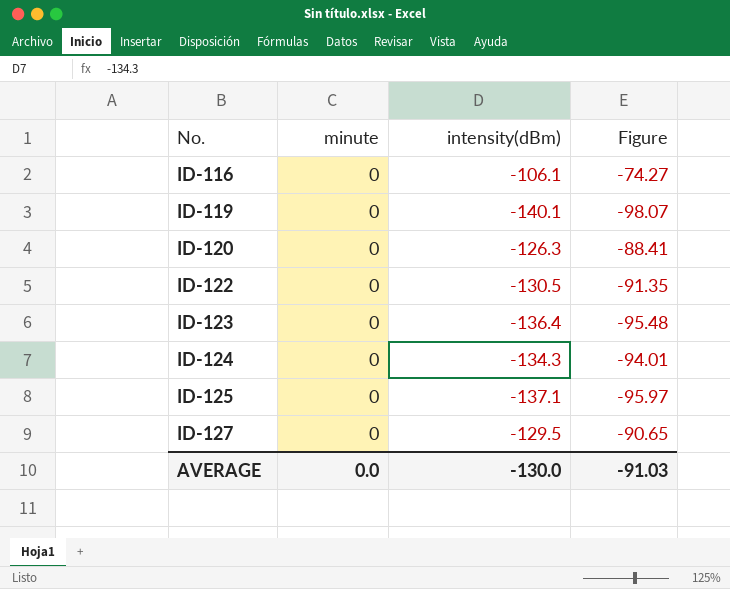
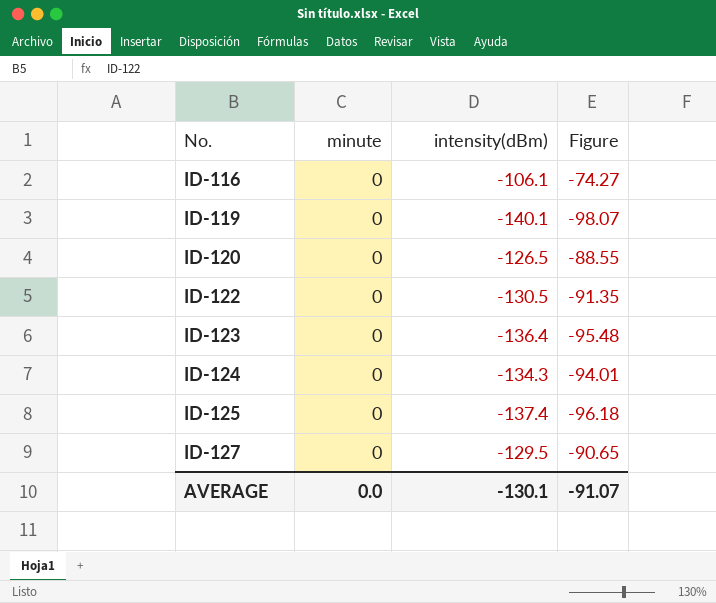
ID-120 | intensity(dBm): -126.3 -> -126.5
ID-120 | Figure: -88.41 -> -88.55
ID-125 | intensity(dBm): -137.1 -> -137.4
ID-125 | Figure: -95.97 -> -96.18
AVERAGE | intensity(dBm): -130.0 -> -130.1
AVERAGE | Figure: -91.03 -> -91.07

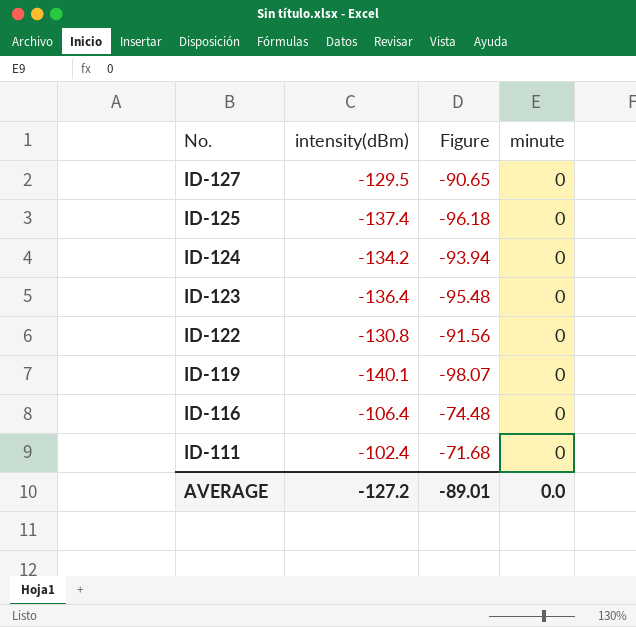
row order: No. ascending -> No. descending
column minute | position: 2 -> 4
row ID-120: 0 | -126.5 | -88.55 -> none
ID-124 | intensity(dBm): -134.3 -> -134.2
ID-124 | Figure: -94.01 -> -93.94
ID-122 | intensity(dBm): -130.5 -> -130.8
ID-122 | Figure: -91.35 -> -91.56
ID-116 | intensity(dBm): -106.1 -> -106.4
ID-116 | Figure: -74.27 -> -74.48
row ID-111: none -> -102.4 | -71.68 | 0
AVERAGE | intensity(dBm): -130.1 -> -127.2
AVERAGE | Figure: -91.07 -> -89.01

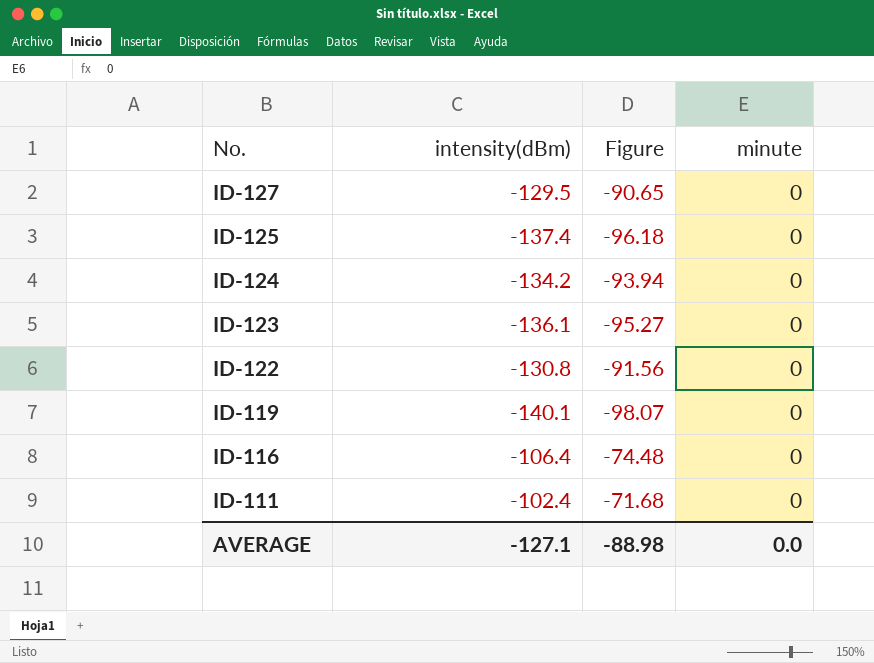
ID-123 | intensity(dBm): -136.4 -> -136.1
ID-123 | Figure: -95.48 -> -95.27
AVERAGE | intensity(dBm): -127.2 -> -127.1
AVERAGE | Figure: -89.01 -> -88.98

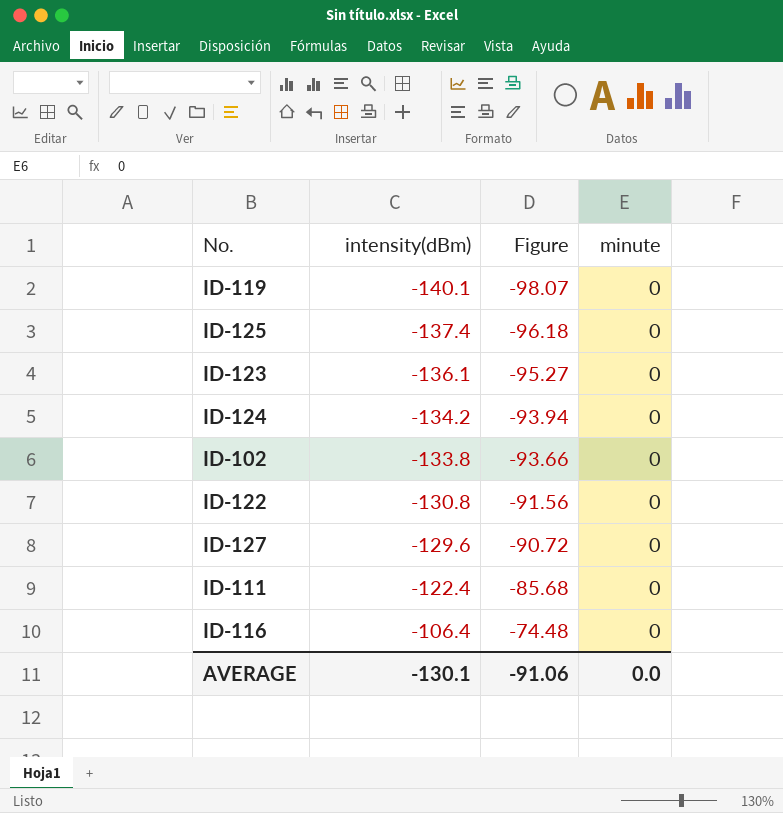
row order: No. descending -> intensity(dBm) ascending
row ID-102: none -> -133.8 | -93.66 | 0
ID-127 | intensity(dBm): -129.5 -> -129.6
ID-127 | Figure: -90.65 -> -90.72
ID-111 | intensity(dBm): -102.4 -> -122.4
ID-111 | Figure: -71.68 -> -85.68
AVERAGE | intensity(dBm): -127.1 -> -130.1
AVERAGE | Figure: -88.98 -> -91.06

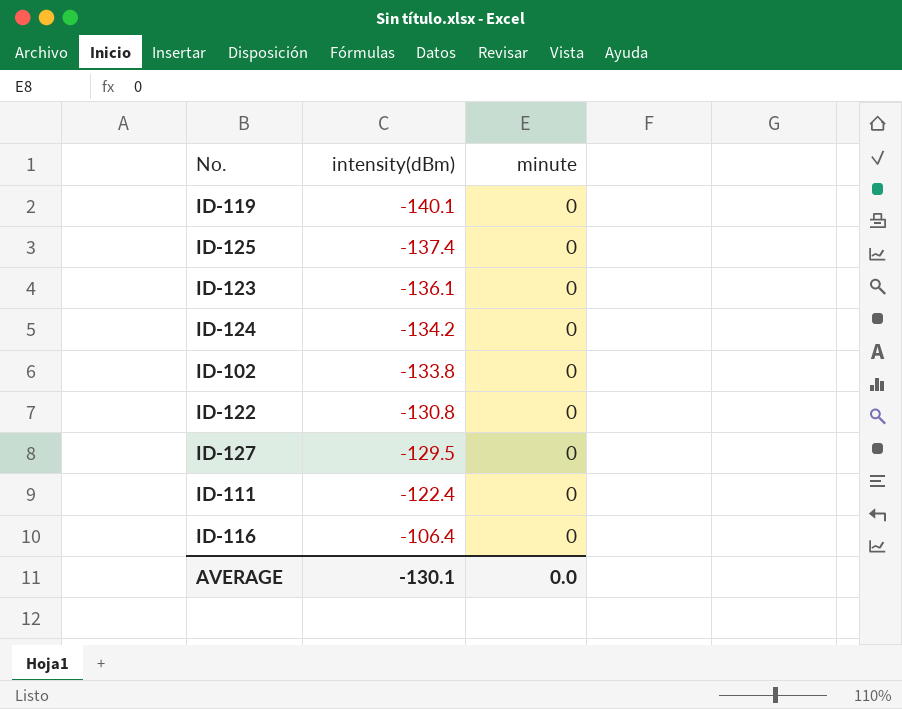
column Figure | formula: [intensity(dBm)] * 0.7 -> none
ID-127 | intensity(dBm): -129.6 -> -129.5

